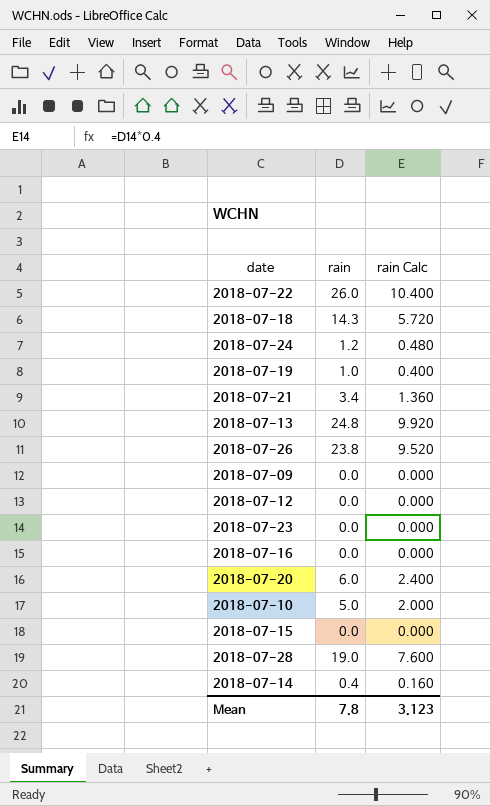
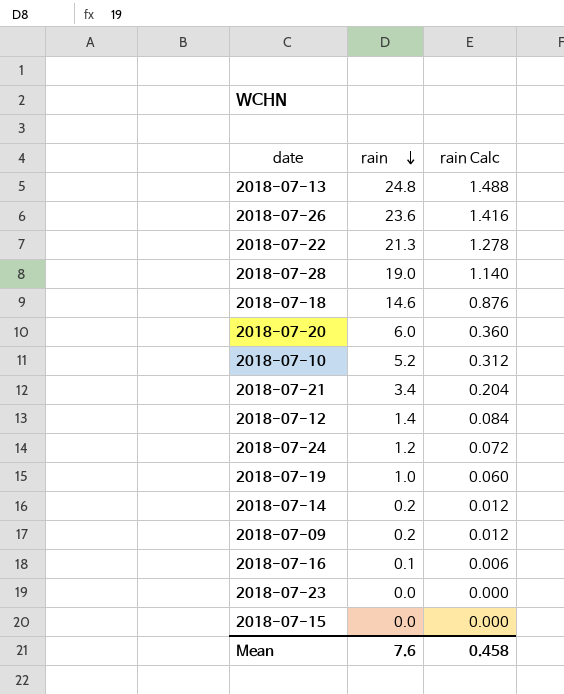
row order: none -> rain descending
column rain Calc | formula: [rain] * 0.4 -> [rain] * 0.06
2018-07-26 | rain: 23.8 -> 23.6
2018-07-22 | rain: 26.0 -> 21.3
2018-07-18 | rain: 14.3 -> 14.6
2018-07-10 | rain: 5.0 -> 5.2
2018-07-12 | rain: 0.0 -> 1.4
2018-07-14 | rain: 0.4 -> 0.2
2018-07-09 | rain: 0.0 -> 0.2
2018-07-16 | rain: 0.0 -> 0.1
Mean | rain: 7.8 -> 7.6
Mean | rain Calc: 3.123 -> 0.458

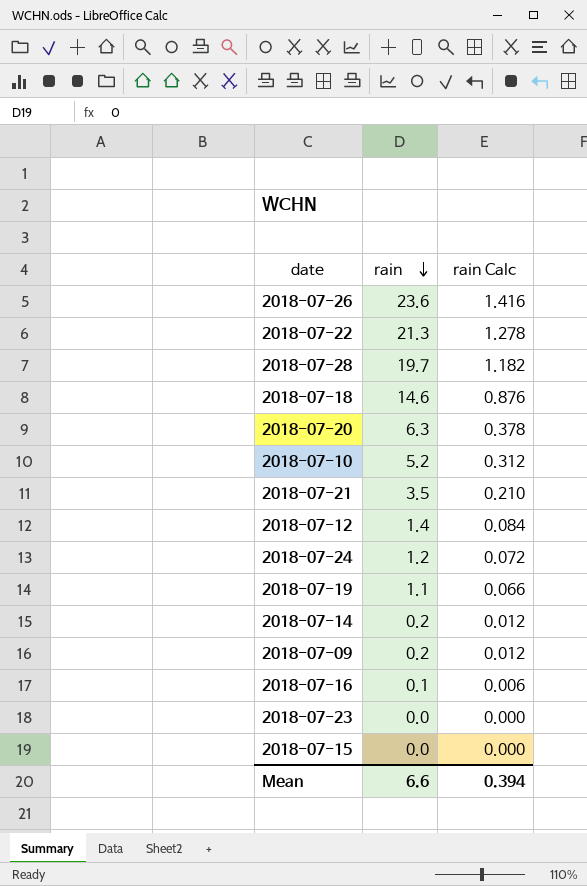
row 2018-07-13: 24.8 | 1.488 -> none
2018-07-28 | rain: 19.0 -> 19.7
2018-07-28 | rain Calc: 1.140 -> 1.182
2018-07-20 | rain: 6.0 -> 6.3
2018-07-20 | rain Calc: 0.360 -> 0.378
2018-07-21 | rain: 3.4 -> 3.5
2018-07-21 | rain Calc: 0.204 -> 0.210
2018-07-19 | rain: 1.0 -> 1.1
2018-07-19 | rain Calc: 0.060 -> 0.066
Mean | rain: 7.6 -> 6.6
Mean | rain Calc: 0.458 -> 0.394

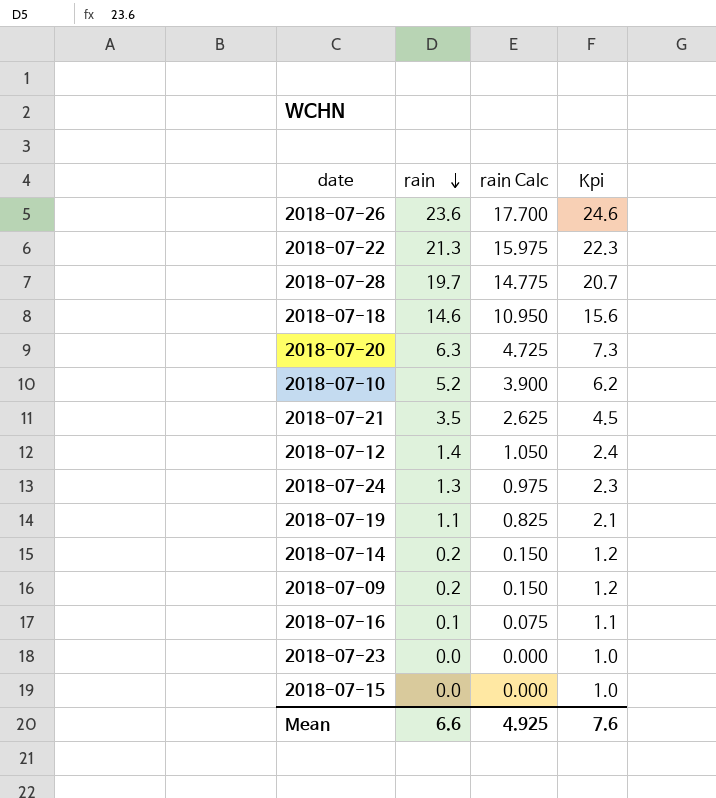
column rain Calc | formula: [rain] * 0.06 -> [rain] * 0.75
column Kpi | formula: none -> [rain] + 1
2018-07-24 | rain: 1.2 -> 1.3
Mean | rain Calc: 0.394 -> 4.925

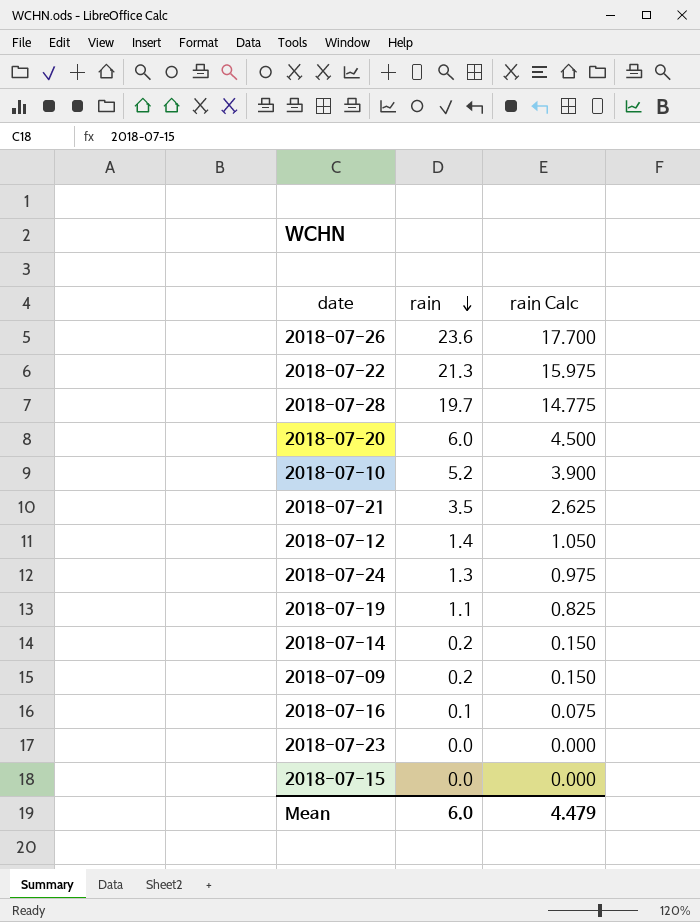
column Kpi | formula: [rain] + 1 -> none
row 2018-07-18: 14.6 | 10.950 | 15.6 -> none
2018-07-20 | rain: 6.3 -> 6.0
2018-07-20 | rain Calc: 4.725 -> 4.500
Mean | rain: 6.6 -> 6.0
Mean | rain Calc: 4.925 -> 4.479

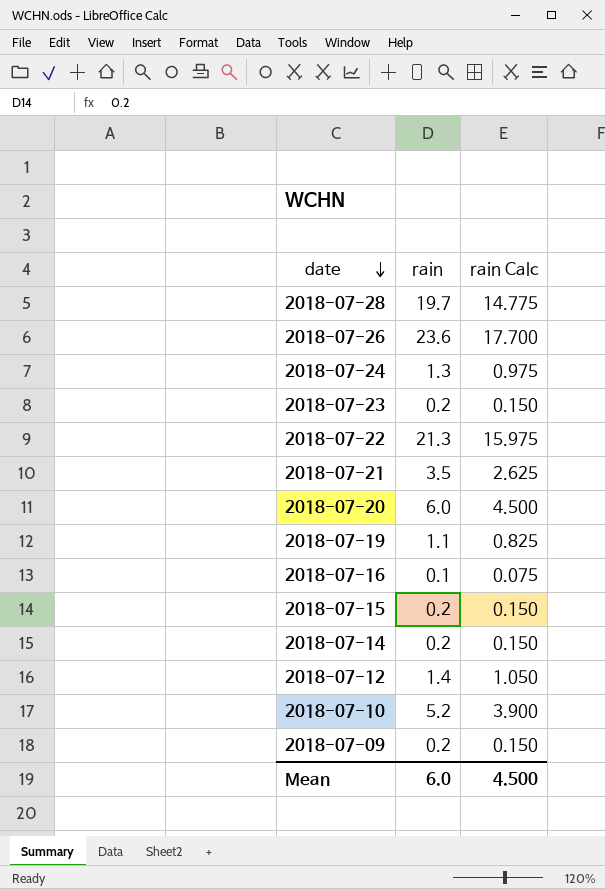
row order: rain descending -> date descending
2018-07-23 | rain: 0.0 -> 0.2
2018-07-23 | rain Calc: 0.000 -> 0.150
2018-07-15 | rain: 0.0 -> 0.2
2018-07-15 | rain Calc: 0.000 -> 0.150
Mean | rain Calc: 4.479 -> 4.500

